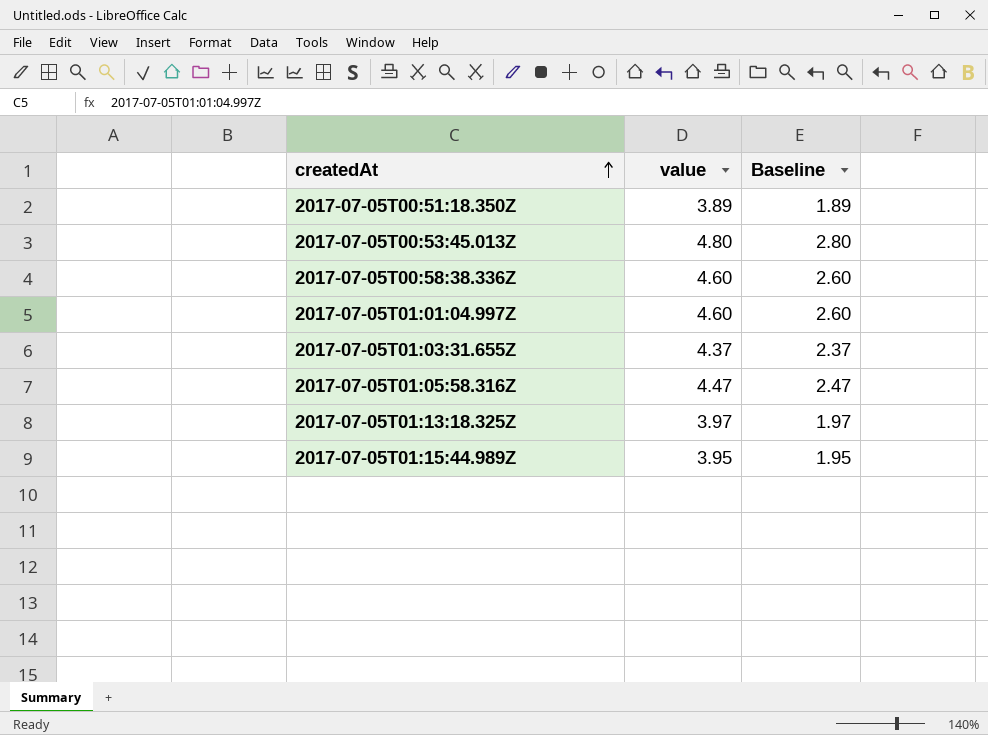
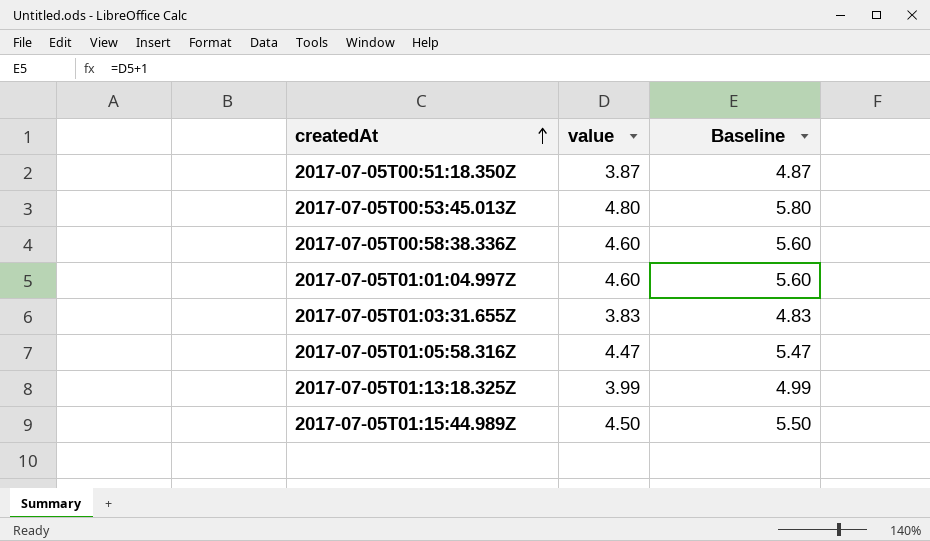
column Baseline | formula: [value] - 2 -> [value] + 1
2017-07-05T00:51:18.350Z | value: 3.89 -> 3.87
2017-07-05T01:03:31.655Z | value: 4.37 -> 3.83
2017-07-05T01:13:18.325Z | value: 3.97 -> 3.99
2017-07-05T01:15:44.989Z | value: 3.95 -> 4.50

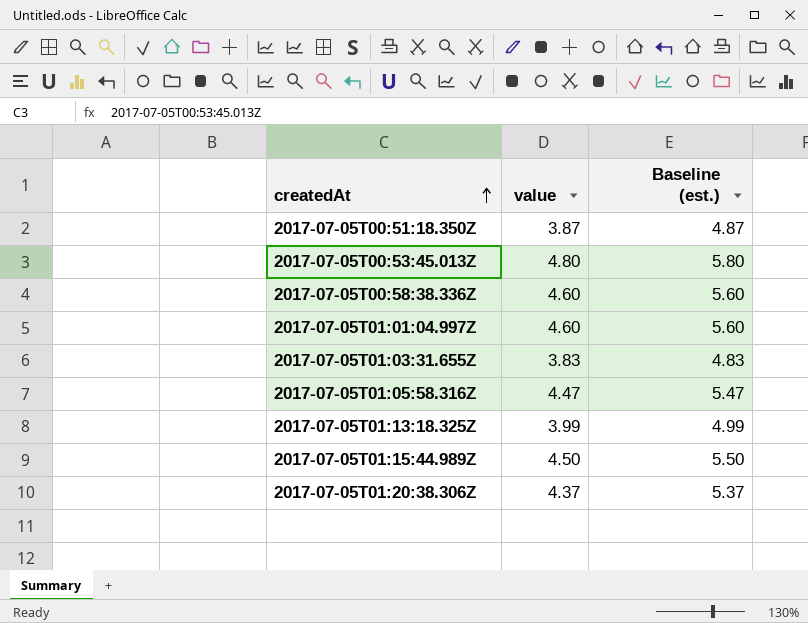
column name: Baseline -> Baseline (est.)
row 2017-07-05T01:20:38.306Z: none -> 4.37 | 5.37

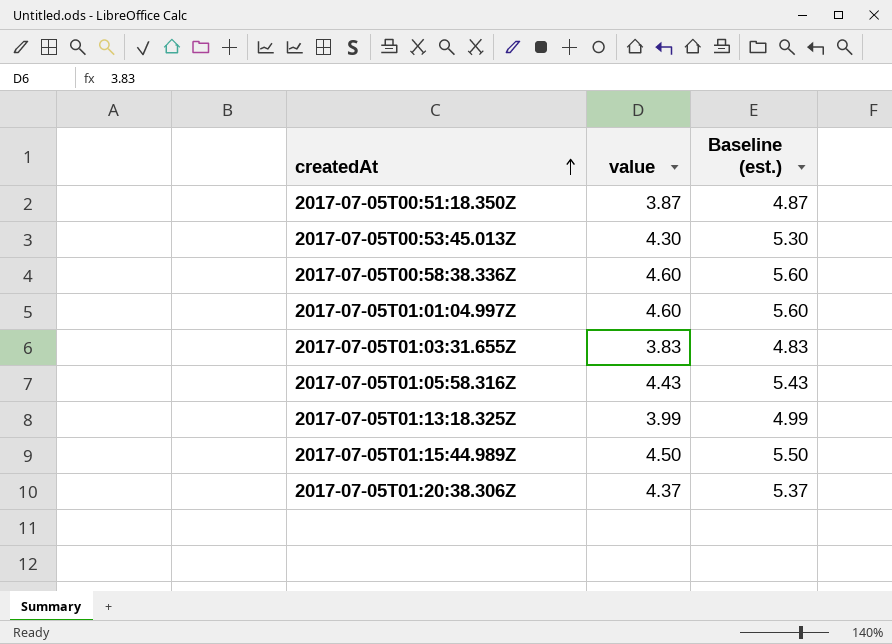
2017-07-05T00:53:45.013Z | value: 4.80 -> 4.30
2017-07-05T00:53:45.013Z | Baseline (est.): 5.80 -> 5.30
2017-07-05T01:05:58.316Z | value: 4.47 -> 4.43
2017-07-05T01:05:58.316Z | Baseline (est.): 5.47 -> 5.43

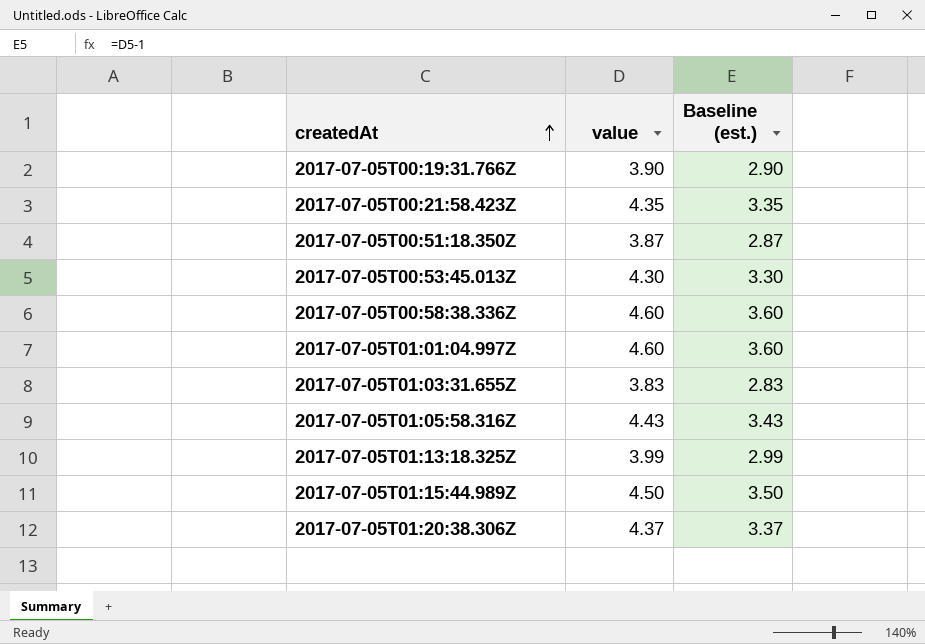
column Baseline (est.) | formula: [value] + 1 -> [value] - 1
row 2017-07-05T00:19:31.766Z: none -> 3.90 | 2.90
row 2017-07-05T00:21:58.423Z: none -> 4.35 | 3.35

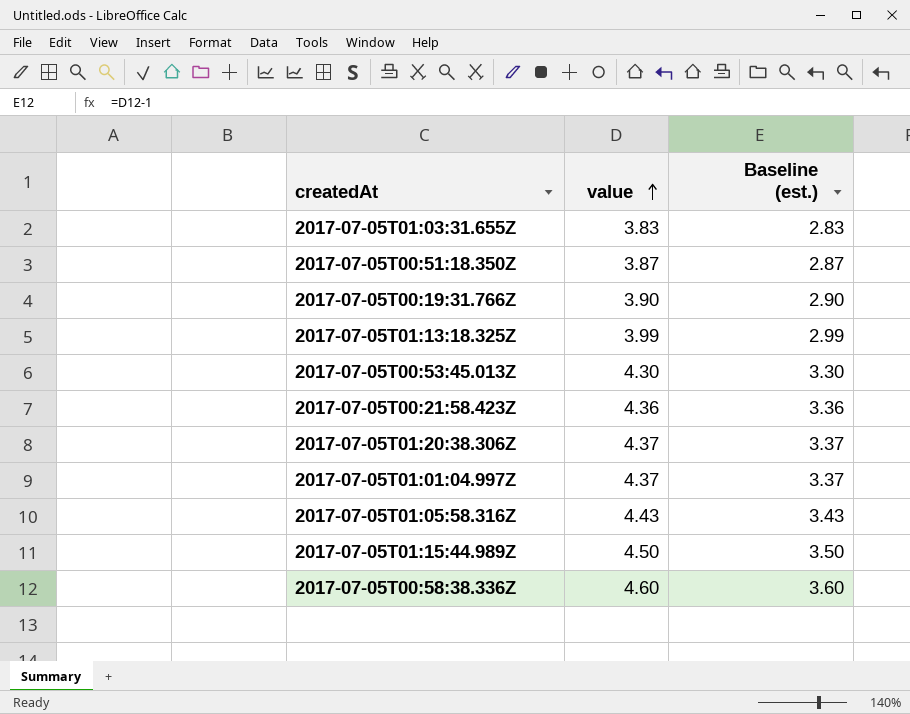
row order: createdAt ascending -> value ascending
2017-07-05T00:21:58.423Z | value: 4.35 -> 4.36
2017-07-05T00:21:58.423Z | Baseline (est.): 3.35 -> 3.36
2017-07-05T01:01:04.997Z | value: 4.60 -> 4.37
2017-07-05T01:01:04.997Z | Baseline (est.): 3.60 -> 3.37

